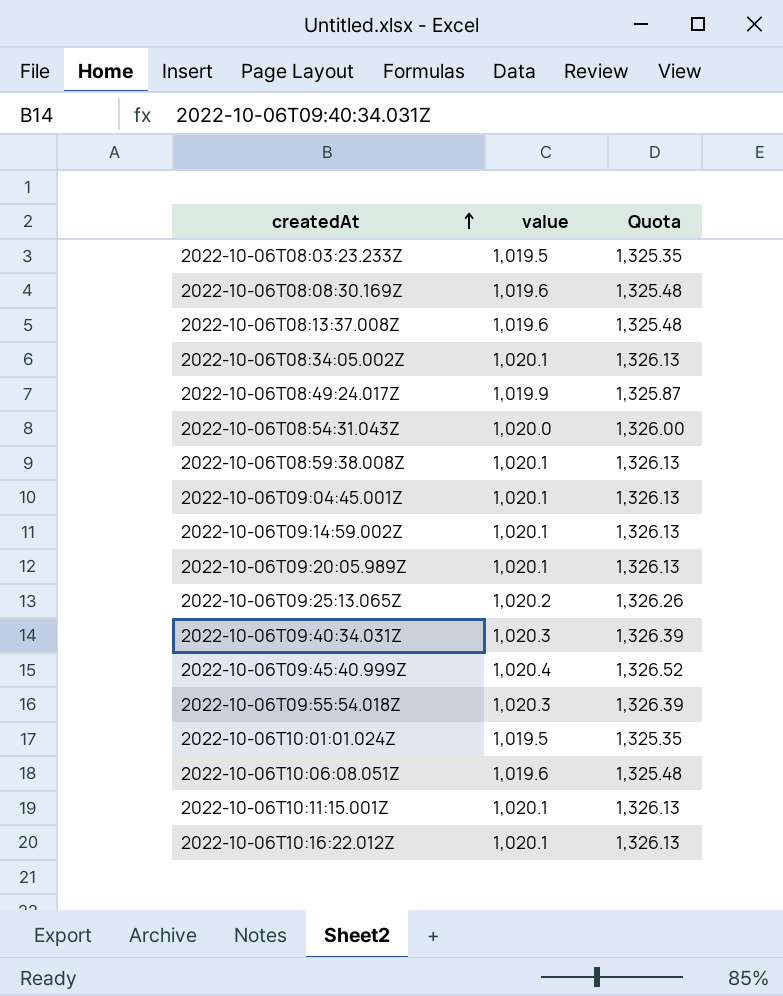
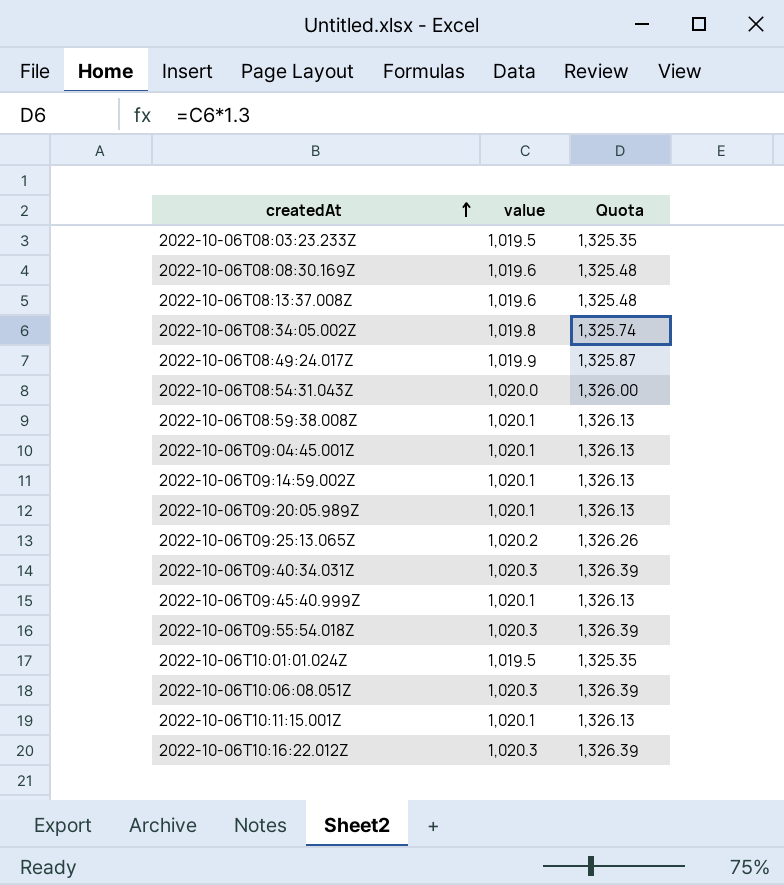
2022-10-06T08:34:05.002Z | value: 1,020.1 -> 1,019.8
2022-10-06T08:34:05.002Z | Quota: 1,326.13 -> 1,325.74
2022-10-06T09:45:40.999Z | value: 1,020.4 -> 1,020.1
2022-10-06T09:45:40.999Z | Quota: 1,326.52 -> 1,326.13
2022-10-06T10:06:08.051Z | value: 1,019.6 -> 1,020.3
2022-10-06T10:06:08.051Z | Quota: 1,325.48 -> 1,326.39
2022-10-06T10:16:22.012Z | value: 1,020.1 -> 1,020.3
2022-10-06T10:16:22.012Z | Quota: 1,326.13 -> 1,326.39

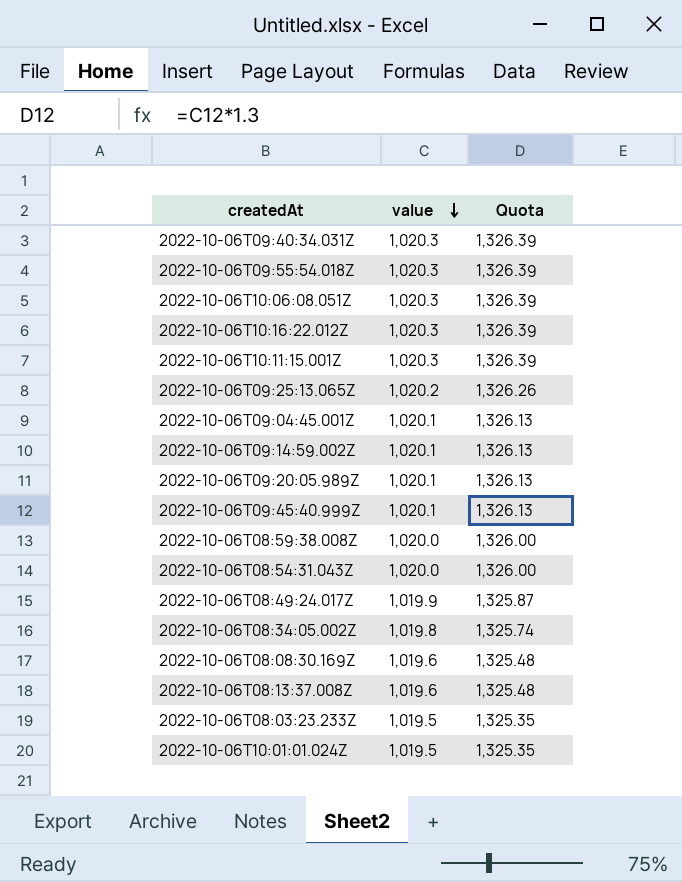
row order: createdAt ascending -> value descending
2022-10-06T10:11:15.001Z | value: 1,020.1 -> 1,020.3
2022-10-06T10:11:15.001Z | Quota: 1,326.13 -> 1,326.39
2022-10-06T08:59:38.008Z | value: 1,020.1 -> 1,020.0
2022-10-06T08:59:38.008Z | Quota: 1,326.13 -> 1,326.00

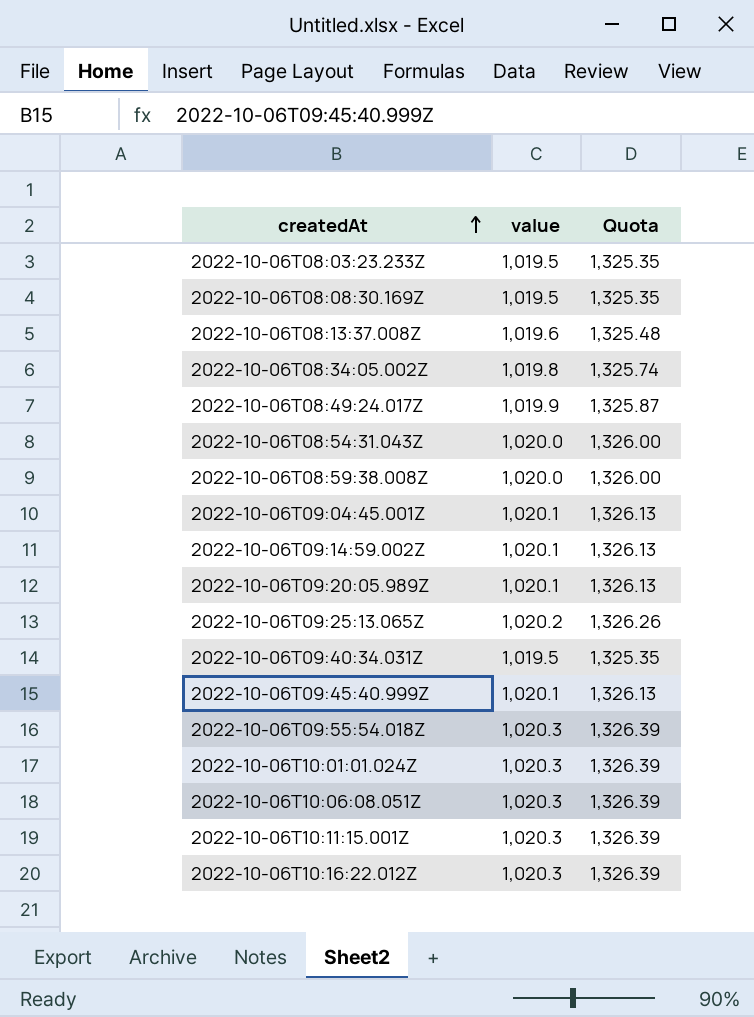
row order: value descending -> createdAt ascending
2022-10-06T08:08:30.169Z | value: 1,019.6 -> 1,019.5
2022-10-06T08:08:30.169Z | Quota: 1,325.48 -> 1,325.35
2022-10-06T09:40:34.031Z | value: 1,020.3 -> 1,019.5
2022-10-06T09:40:34.031Z | Quota: 1,326.39 -> 1,325.35
2022-10-06T10:01:01.024Z | value: 1,019.5 -> 1,020.3
2022-10-06T10:01:01.024Z | Quota: 1,325.35 -> 1,326.39

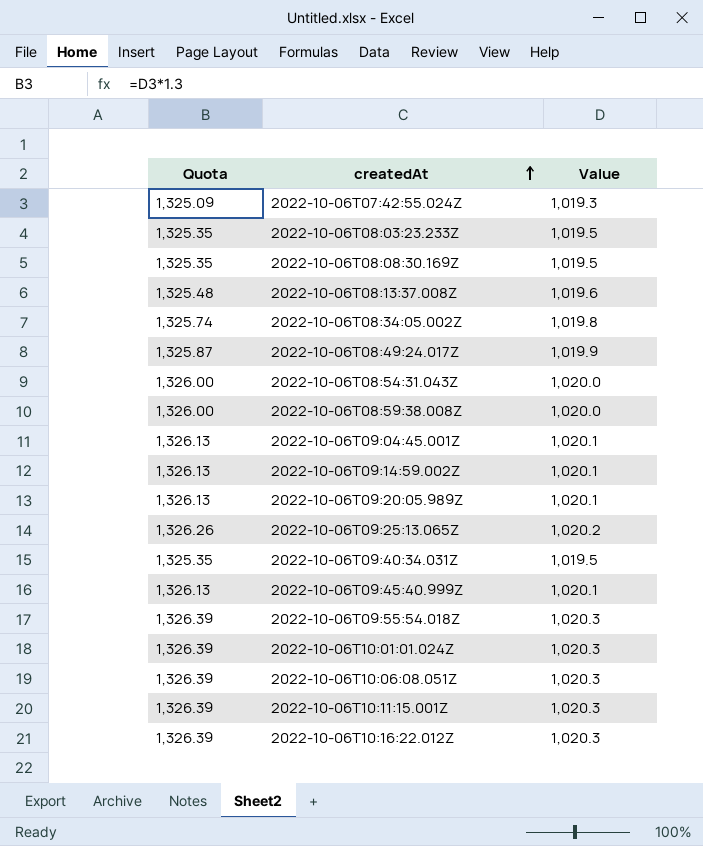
column Quota | position: 3 -> 1
column name: value -> Value
row 2022-10-06T07:42:55.024Z: none -> 1,325.09 | 1,019.3

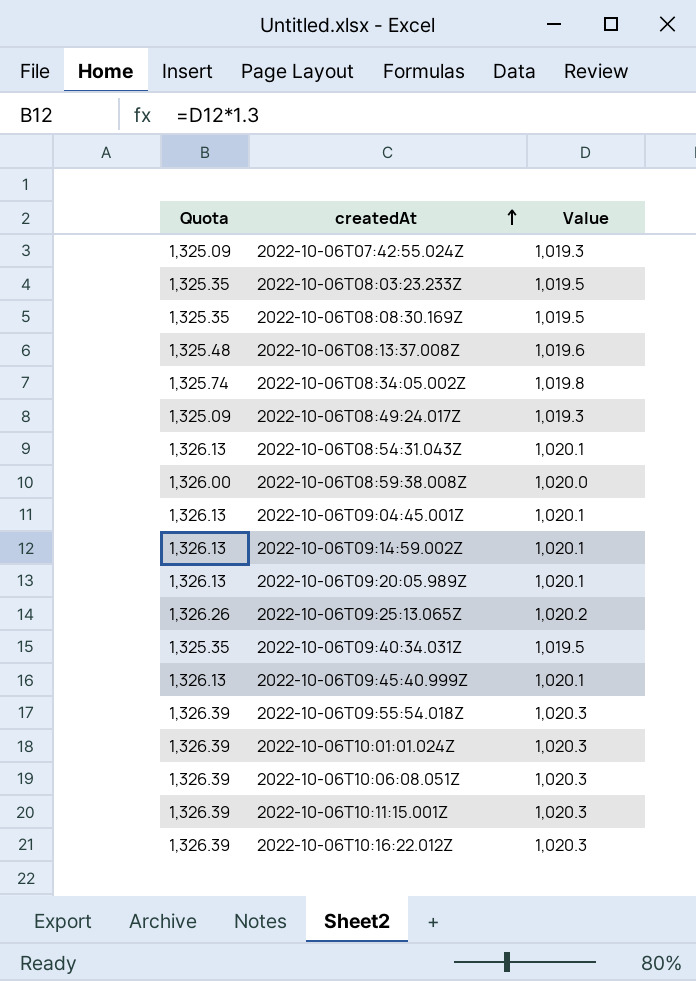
2022-10-06T08:49:24.017Z | Quota: 1,325.87 -> 1,325.09
2022-10-06T08:49:24.017Z | Value: 1,019.9 -> 1,019.3
2022-10-06T08:54:31.043Z | Quota: 1,326.00 -> 1,326.13
2022-10-06T08:54:31.043Z | Value: 1,020.0 -> 1,020.1

